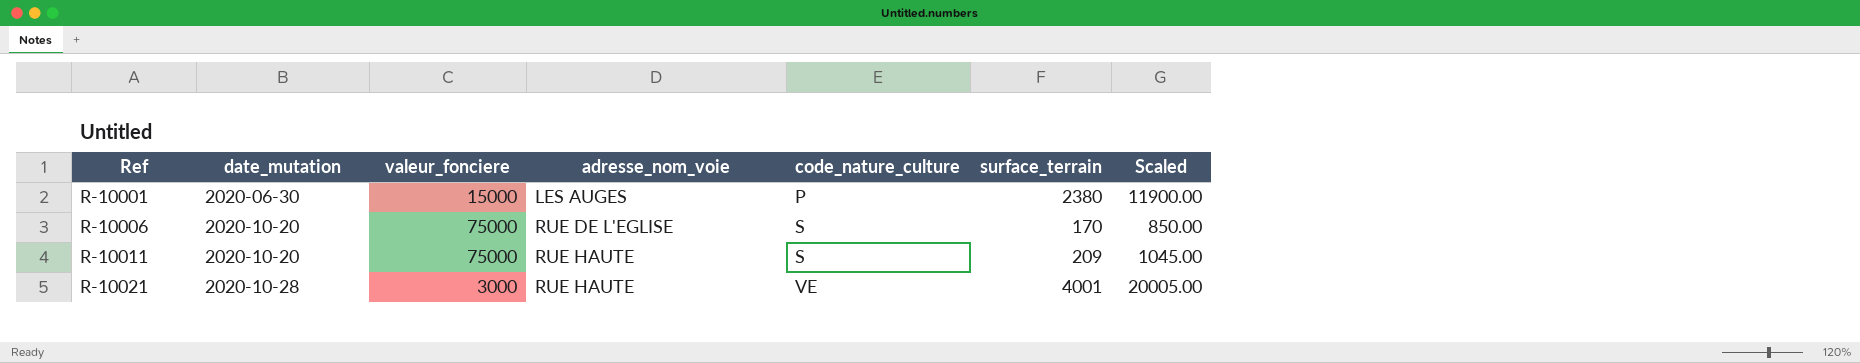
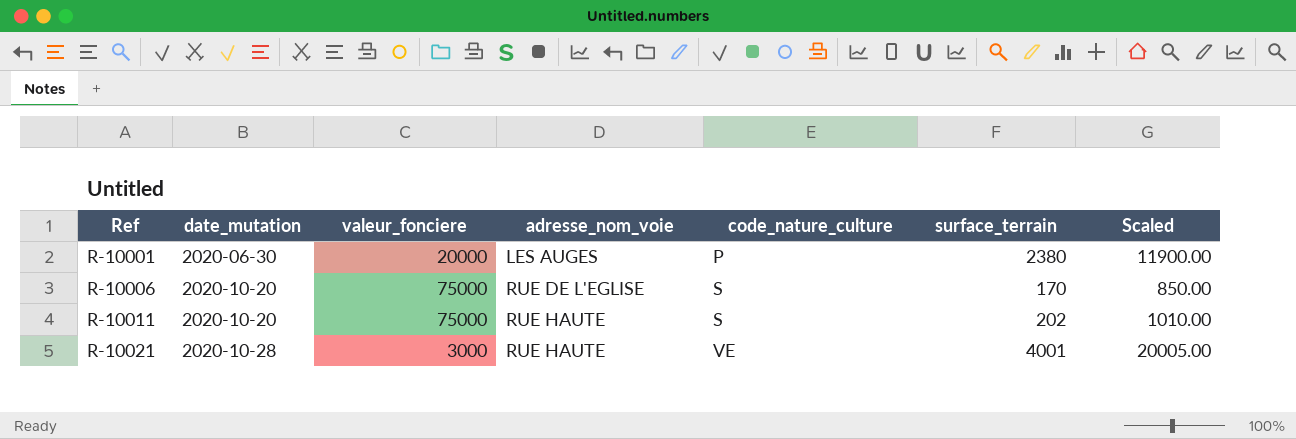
R-10001 | valeur_fonciere: 15000 -> 20000
R-10011 | surface_terrain: 209 -> 202
R-10011 | Scaled: 1045.00 -> 1010.00

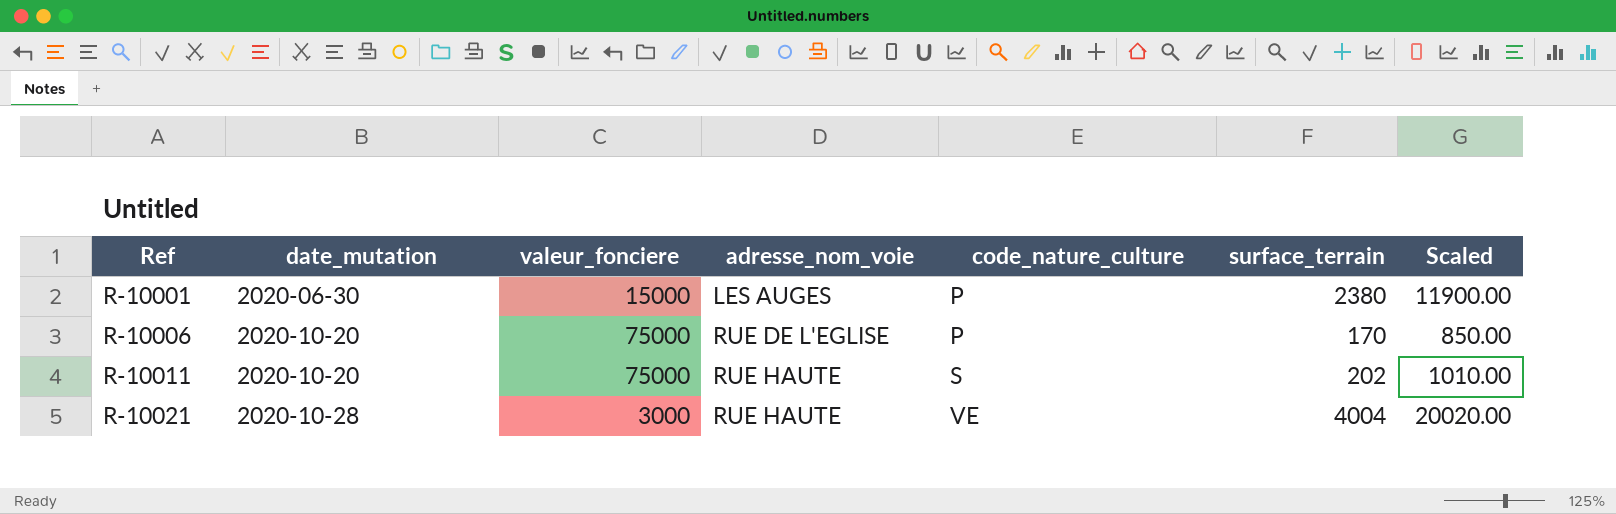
R-10001 | valeur_fonciere: 20000 -> 15000
R-10006 | code_nature_culture: S -> P
R-10021 | surface_terrain: 4001 -> 4004
R-10021 | Scaled: 20005.00 -> 20020.00

